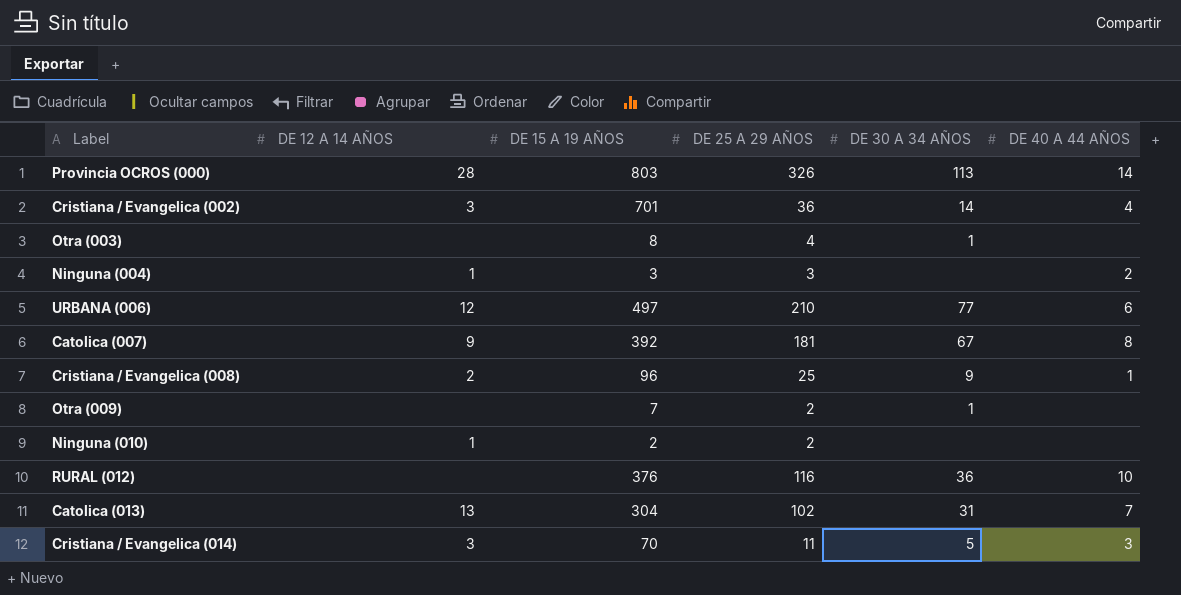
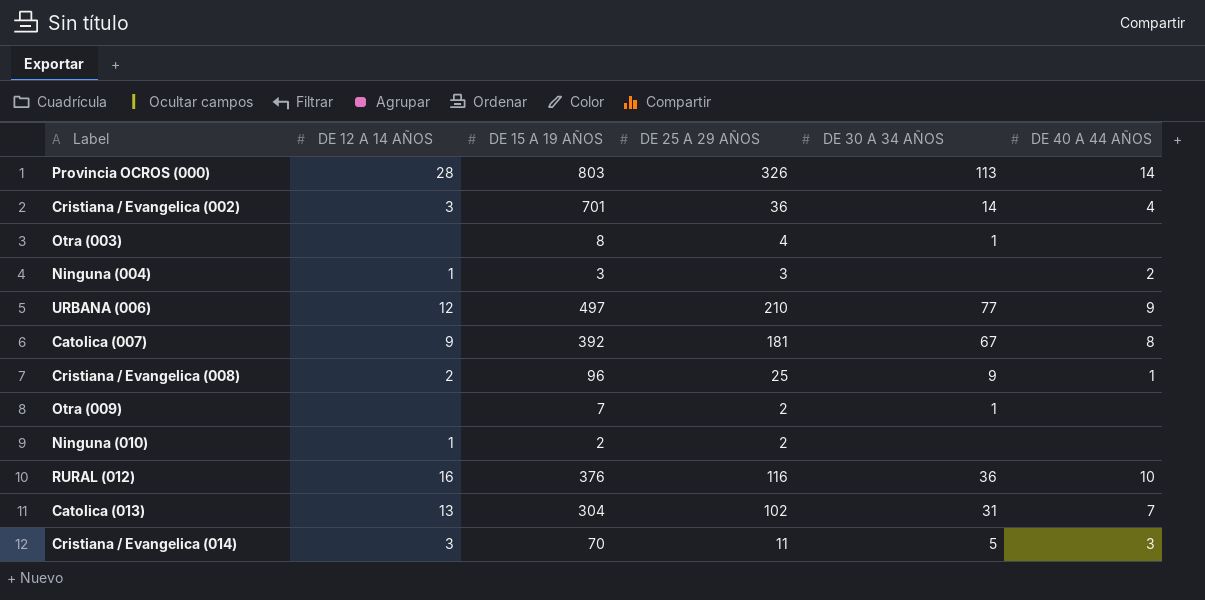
URBANA (006) | DE 40 A 44 AÑOS: 6 -> 9
RURAL (012) | DE 12 A 14 AÑOS: none -> 16

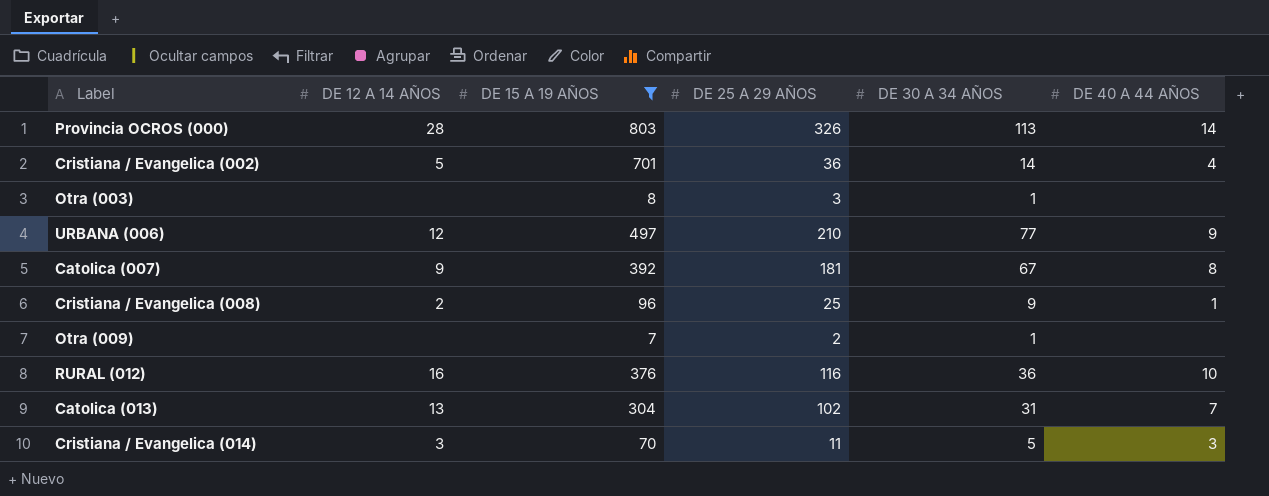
filter: none -> DE 15 A 19 AÑOS >= 7
Cristiana / Evangelica (002) | DE 12 A 14 AÑOS: 3 -> 5
Otra (003) | DE 25 A 29 AÑOS: 4 -> 3

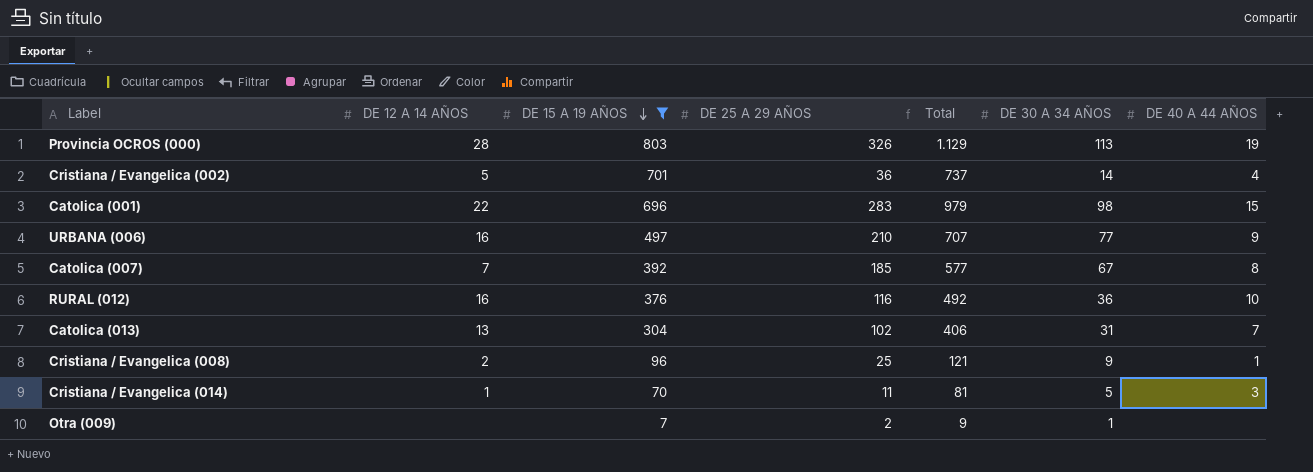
row order: none -> DE 15 A 19 AÑOS descending
column Total | formula: none -> [DE 15 A 19 AÑOS] + [DE 25 A 29 AÑOS]
row Otra (003): none | 8 | 3 | 1 | none -> none
Provincia OCROS (000) | DE 40 A 44 AÑOS: 14 -> 19
row Catolica (001): none -> 22 | 696 | 283 | 979 | 98 | 15
URBANA (006) | DE 12 A 14 AÑOS: 12 -> 16
Catolica (007) | DE 12 A 14 AÑOS: 9 -> 7
Catolica (007) | DE 25 A 29 AÑOS: 181 -> 185
Cristiana / Evangelica (014) | DE 12 A 14 AÑOS: 3 -> 1

